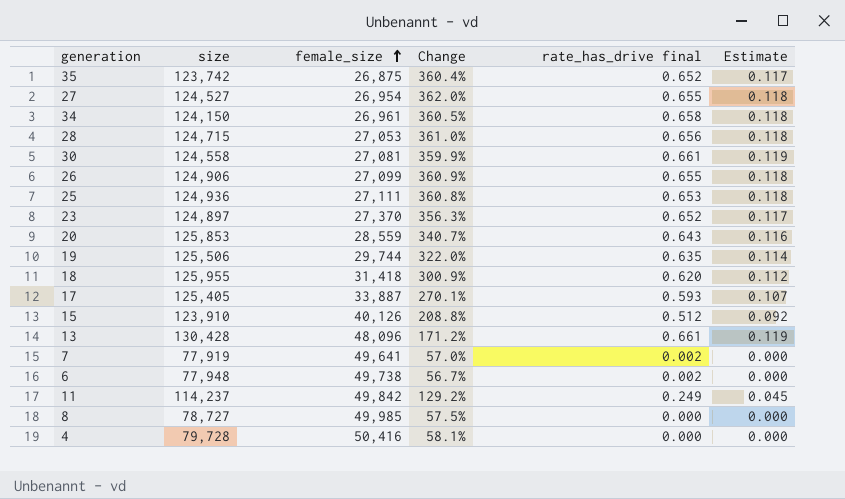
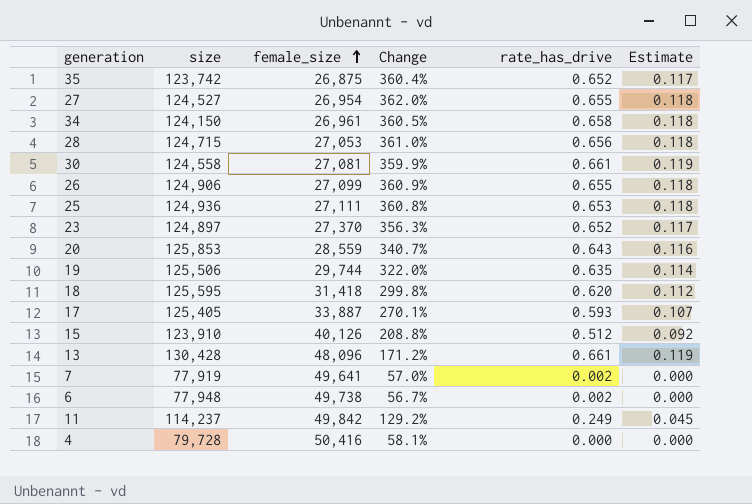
column name: rate_has_drive final -> rate_has_drive
row 8: 78,727 | 49,985 | 57.5% | 0.000 | 0.000 -> none
18 | size: 125,955 -> 125,595
18 | Change: 300.9% -> 299.8%

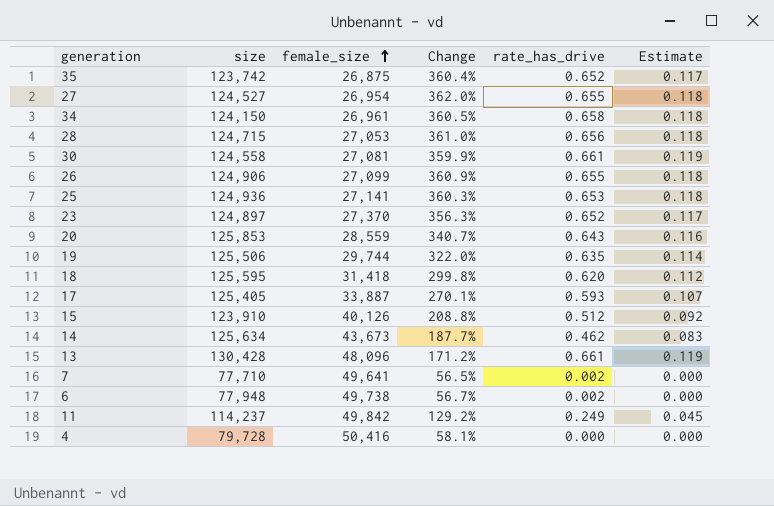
25 | female_size: 27,111 -> 27,141
25 | Change: 360.8% -> 360.3%
row 14: none -> 125,634 | 43,673 | 187.7% | 0.462 | 0.083
7 | size: 77,919 -> 77,710
7 | Change: 57.0% -> 56.5%

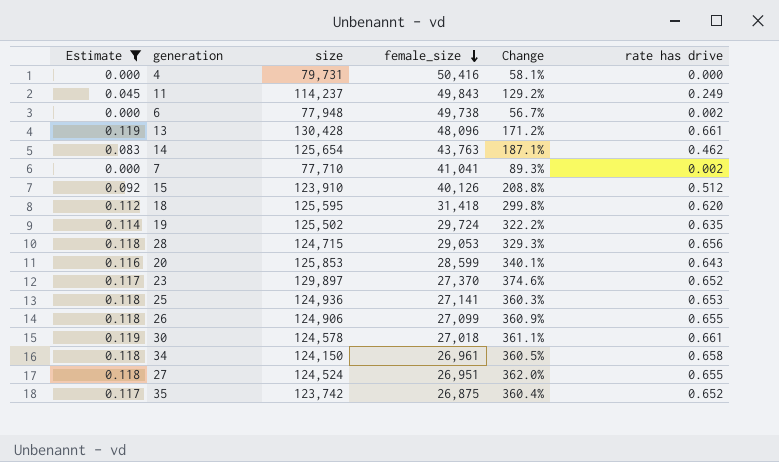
filter: none -> Estimate != 0.107
row order: female_size ascending -> female_size descending
column Estimate | position: 6 -> 1
column name: rate_has_drive -> rate has drive
4 | size: 79,728 -> 79,731
11 | female_size: 49,842 -> 49,843
14 | size: 125,634 -> 125,654
14 | female_size: 43,673 -> 43,763
14 | Change: 187.7% -> 187.1%
7 | female_size: 49,641 -> 41,041
7 | Change: 56.5% -> 89.3%
19 | size: 125,506 -> 125,502
19 | female_size: 29,744 -> 29,724
19 | Change: 322.0% -> 322.2%
28 | female_size: 27,053 -> 29,053
28 | Change: 361.0% -> 329.3%
20 | female_size: 28,559 -> 28,599
20 | Change: 340.7% -> 340.1%
23 | size: 124,897 -> 129,897
23 | Change: 356.3% -> 374.6%
30 | size: 124,558 -> 124,578
30 | female_size: 27,081 -> 27,018
30 | Change: 359.9% -> 361.1%
27 | size: 124,527 -> 124,524
27 | female_size: 26,954 -> 26,951

